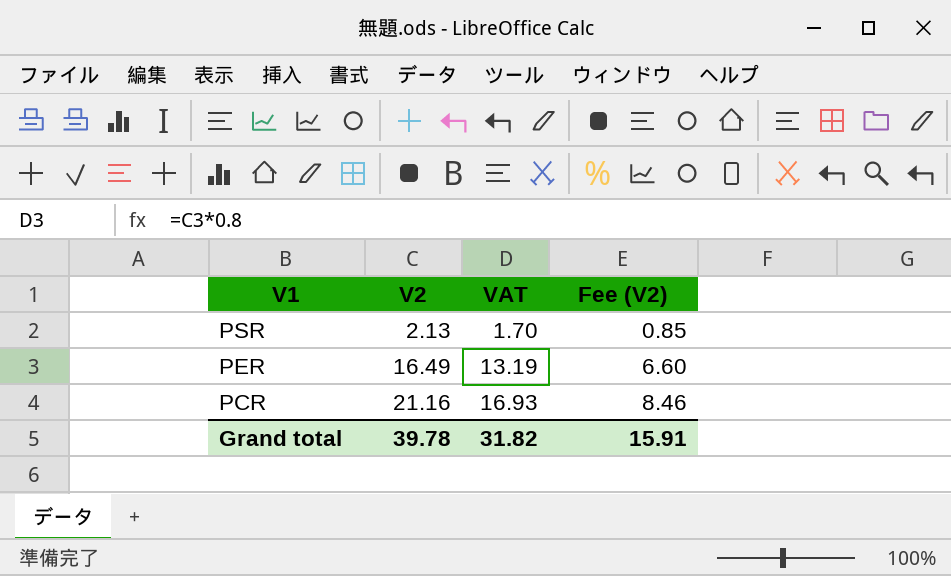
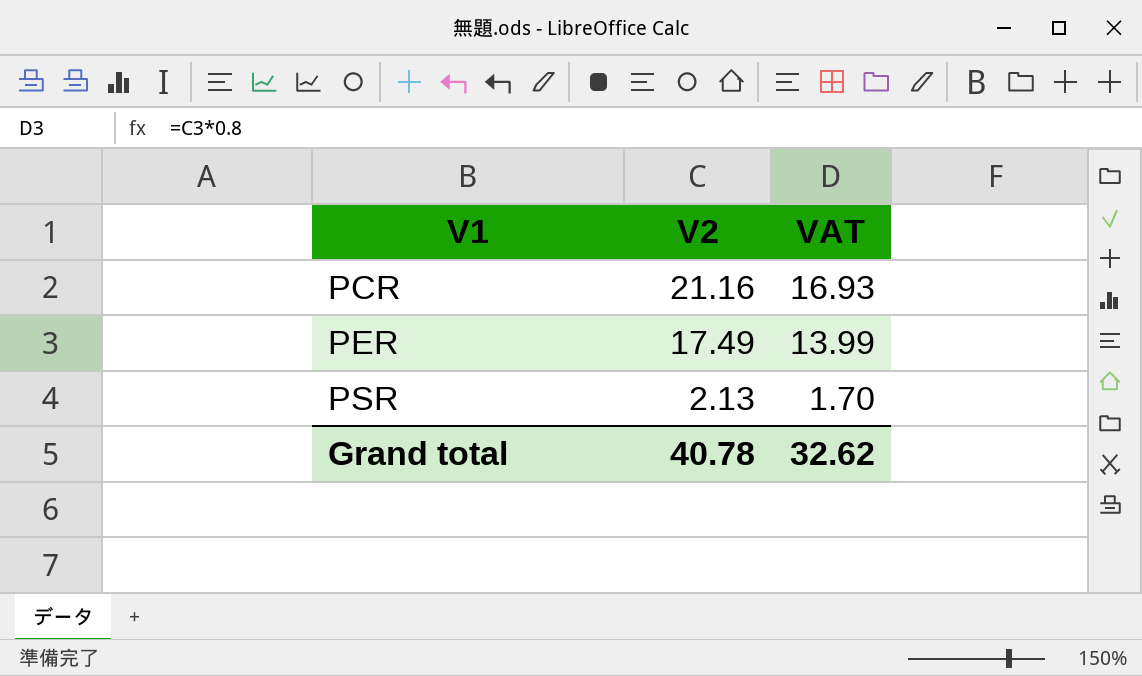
row order: V1 descending -> V1 ascending
column Fee (V2) | formula: [V2] * 0.4 -> none
PER | V2: 16.49 -> 17.49
PER | VAT: 13.19 -> 13.99
Grand total | V2: 39.78 -> 40.78
Grand total | VAT: 31.82 -> 32.62

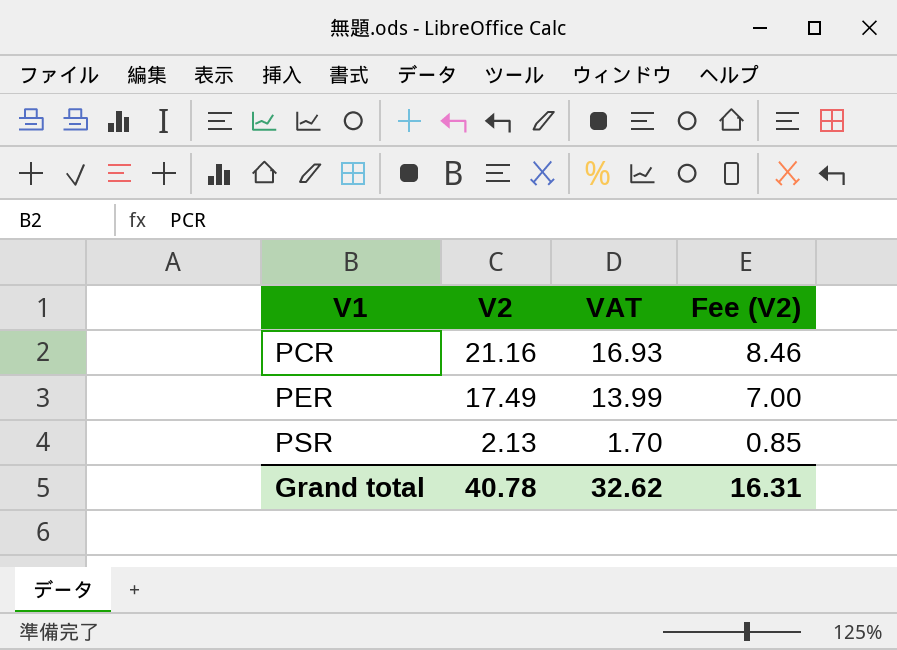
column Fee (V2) | formula: none -> [V2] * 0.4

